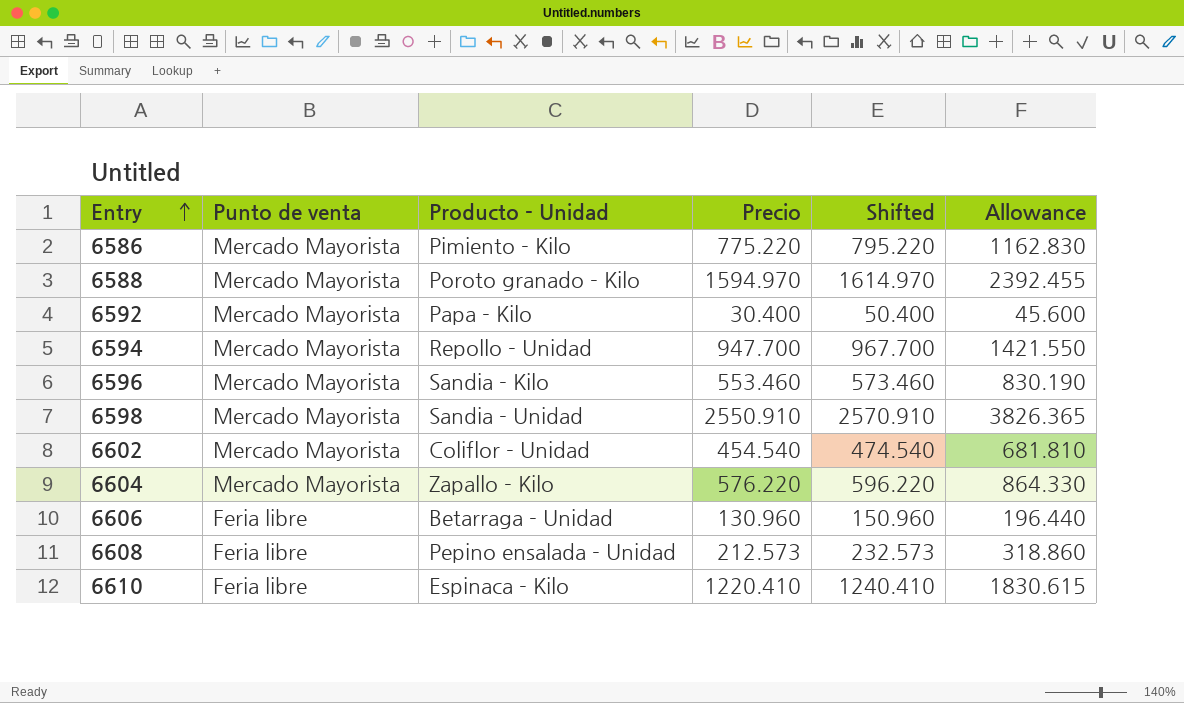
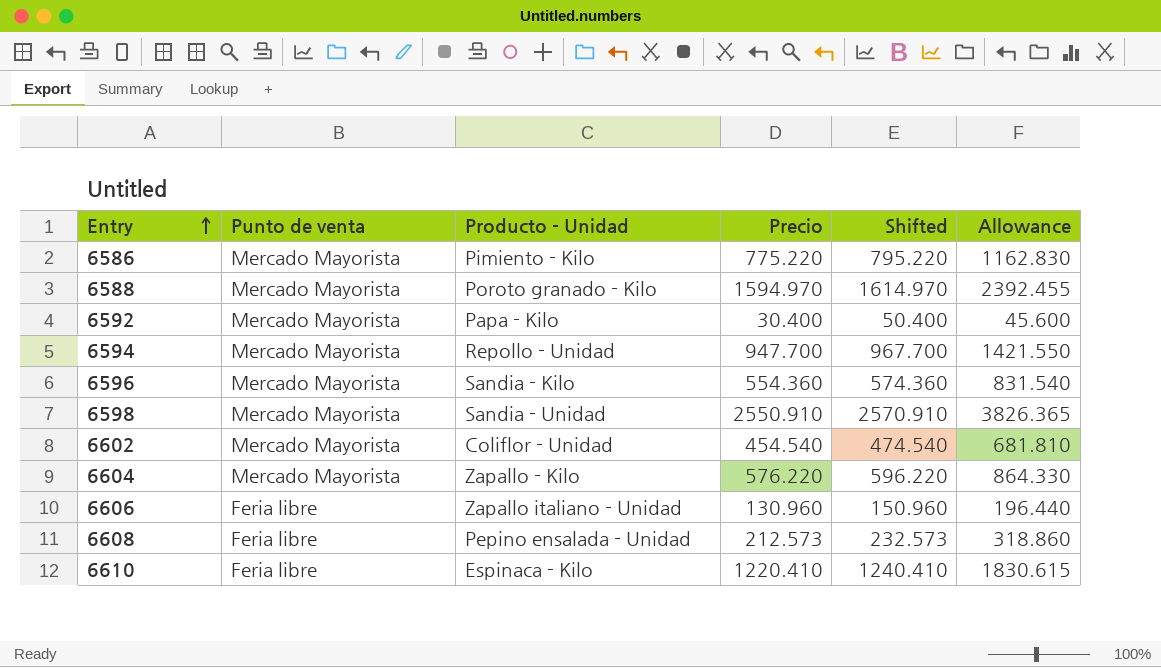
6596 | Precio: 553.460 -> 554.360
6596 | Shifted: 573.460 -> 574.360
6596 | Allowance: 830.190 -> 831.540
6606 | Producto - Unidad: Betarraga - Unidad -> Zapallo italiano - Unidad

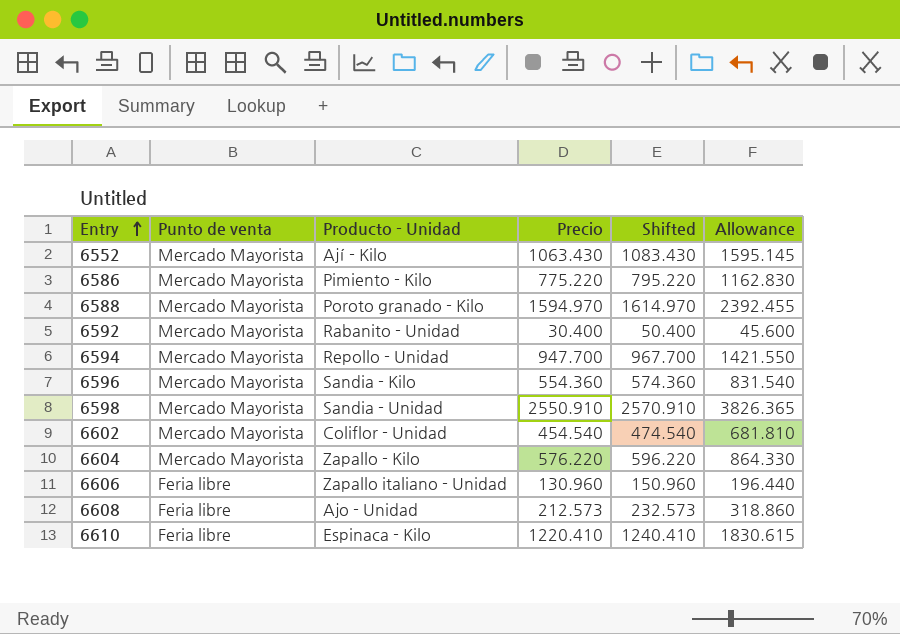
row 6552: none -> Mercado Mayorista | Ají - Kilo | 1063.430 | 1083.430 | 1595.145
6592 | Producto - Unidad: Papa - Kilo -> Rabanito - Unidad
6608 | Producto - Unidad: Pepino ensalada - Unidad -> Ajo - Unidad

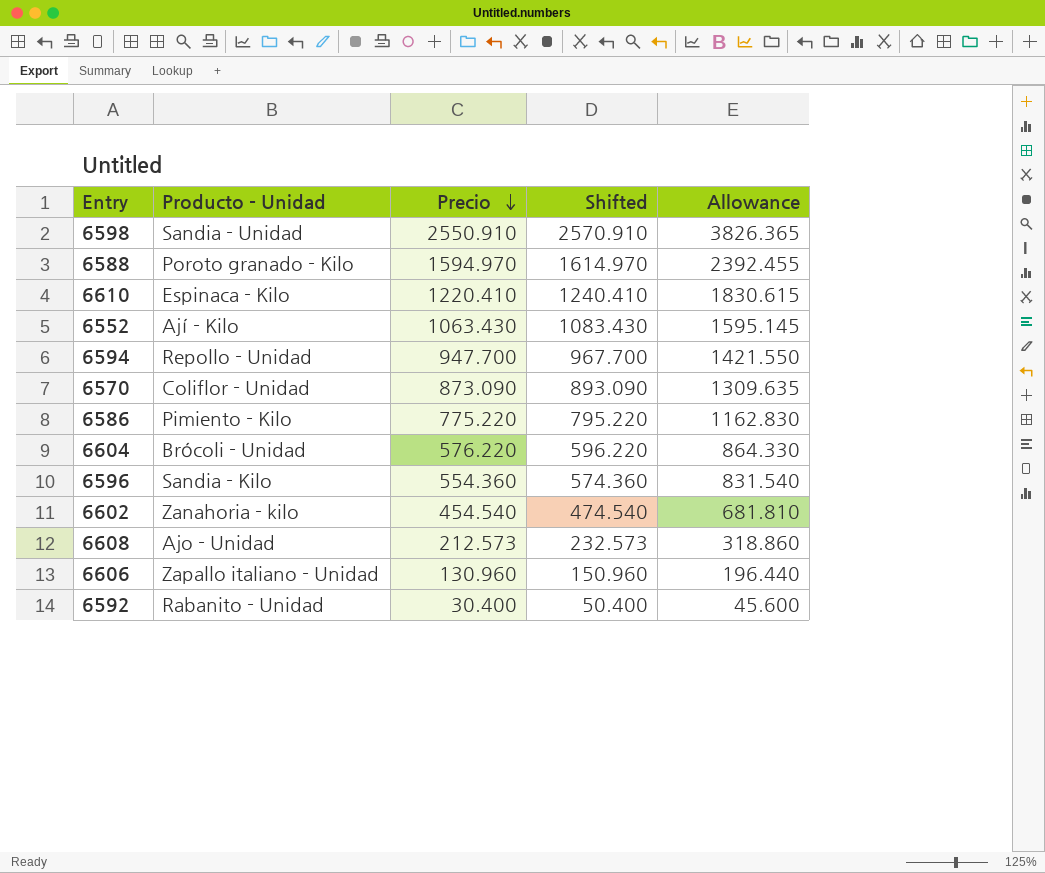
row order: Entry ascending -> Precio descending
column Punto de venta | position: 2 -> none
row 6570: none -> Coliflor - Unidad | 873.090 | 893.090 | 1309.635
6604 | Producto - Unidad: Zapallo - Kilo -> Brócoli - Unidad
6602 | Producto - Unidad: Coliflor - Unidad -> Zanahoria - kilo

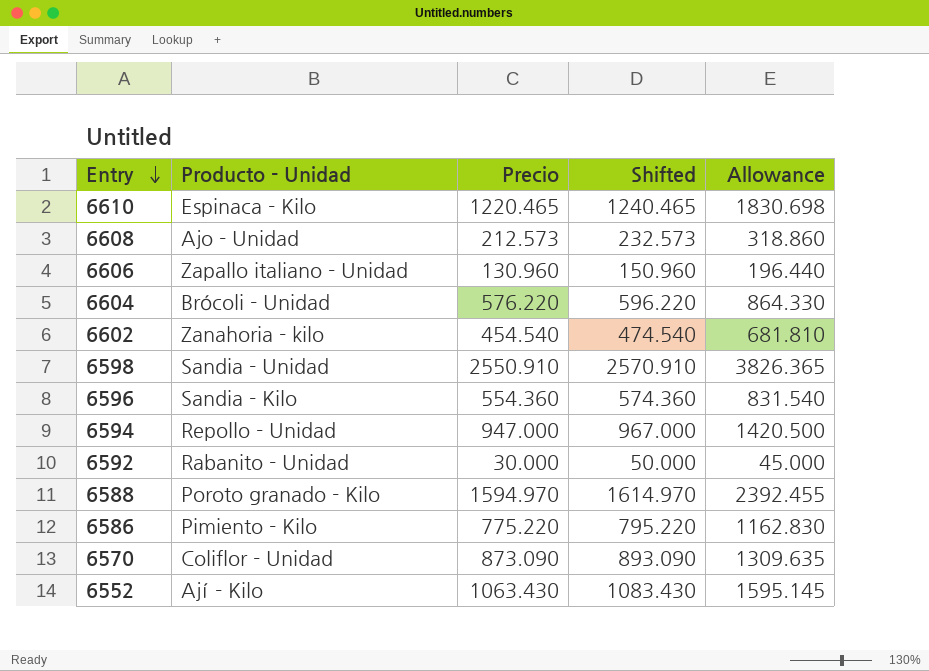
row order: Precio descending -> Entry descending
6610 | Precio: 1220.410 -> 1220.465
6610 | Shifted: 1240.410 -> 1240.465
6610 | Allowance: 1830.615 -> 1830.698
6594 | Precio: 947.700 -> 947.000
6594 | Shifted: 967.700 -> 967.000
6594 | Allowance: 1421.550 -> 1420.500
6592 | Precio: 30.400 -> 30.000
6592 | Shifted: 50.400 -> 50.000
6592 | Allowance: 45.600 -> 45.000

